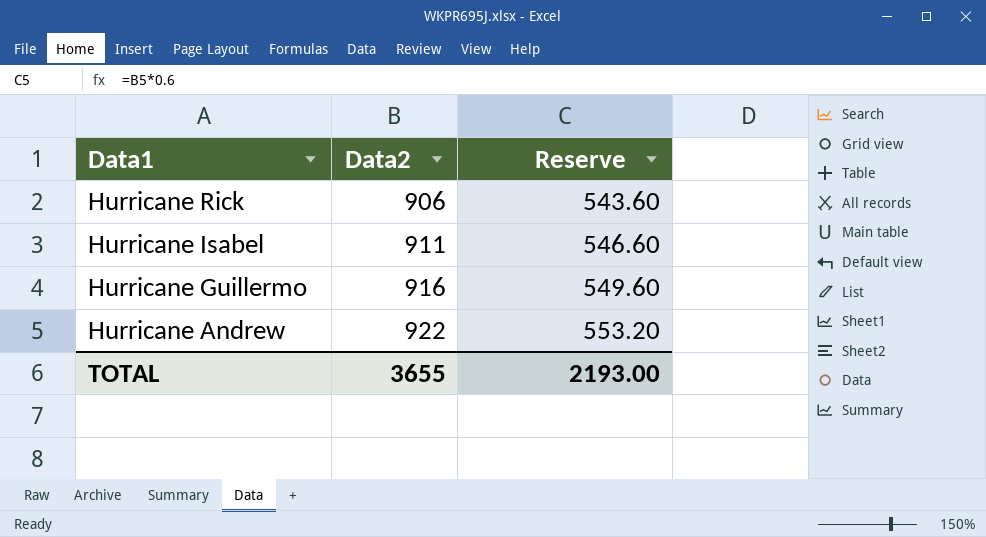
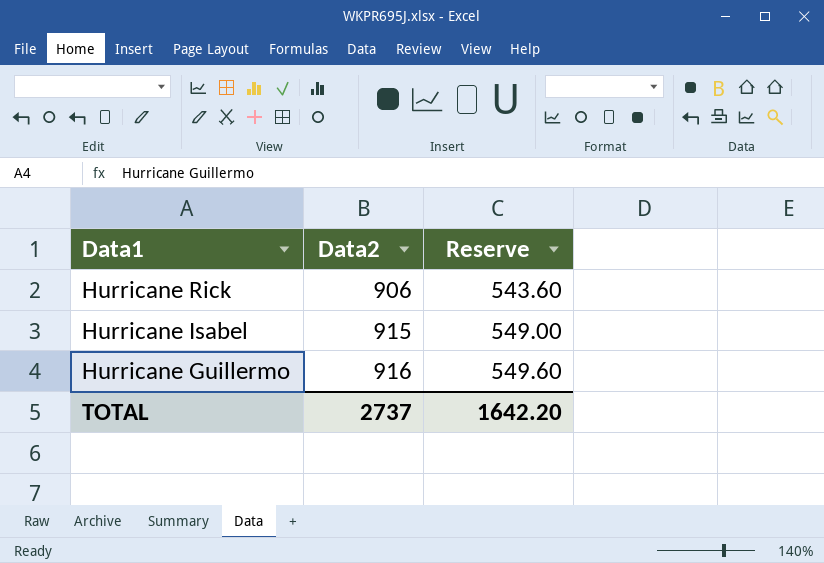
row Hurricane Andrew: 922 | 553.20 -> none
Hurricane Isabel | Data2: 911 -> 915
Hurricane Isabel | Reserve: 546.60 -> 549.00
TOTAL | Data2: 3655 -> 2737
TOTAL | Reserve: 2193.00 -> 1642.20

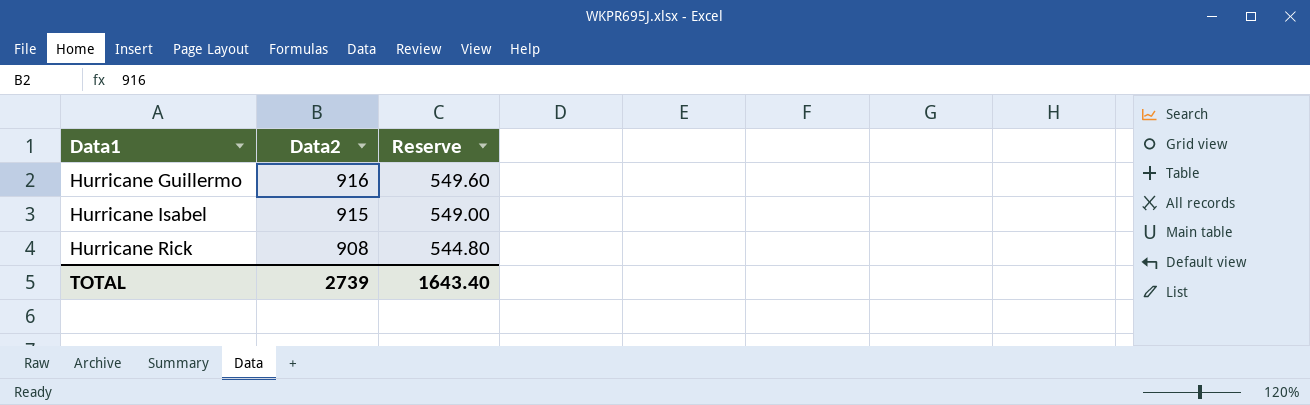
row order: Data1 descending -> Data1 ascending
Hurricane Rick | Data2: 906 -> 908
Hurricane Rick | Reserve: 543.60 -> 544.80
TOTAL | Data2: 2737 -> 2739
TOTAL | Reserve: 1642.20 -> 1643.40

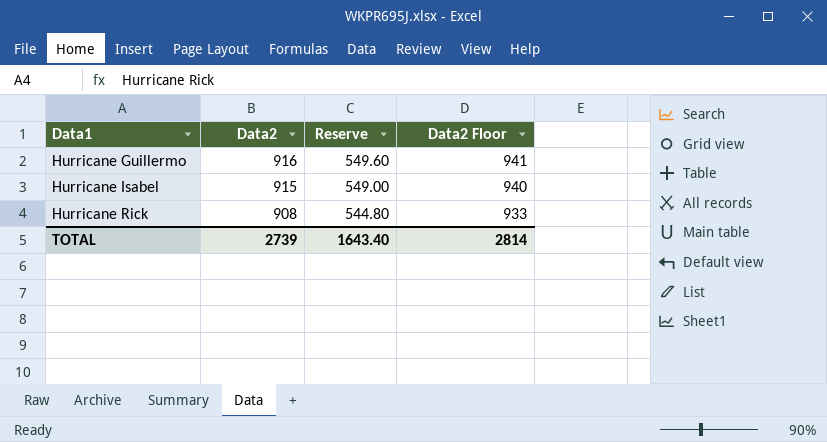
column Data2 Floor | formula: none -> [Data2] + 25

